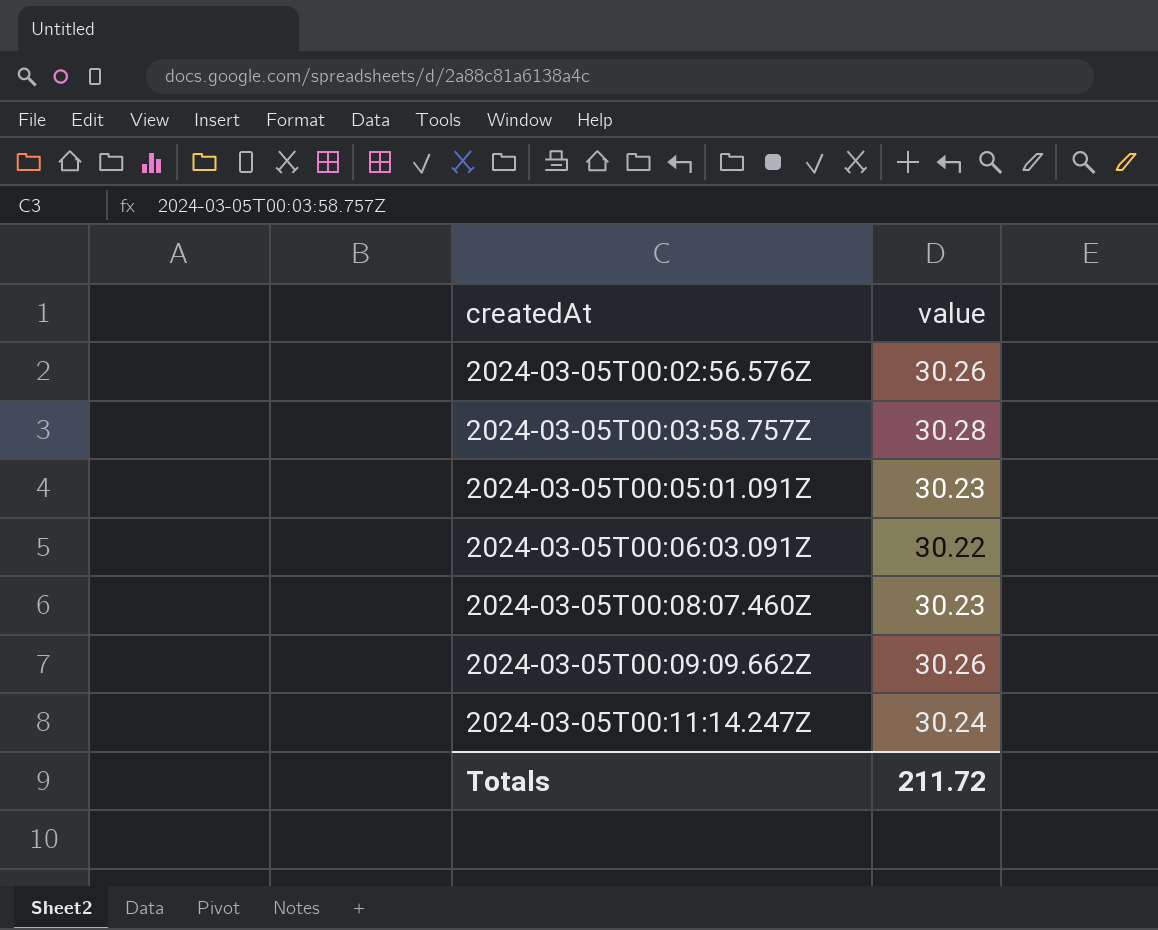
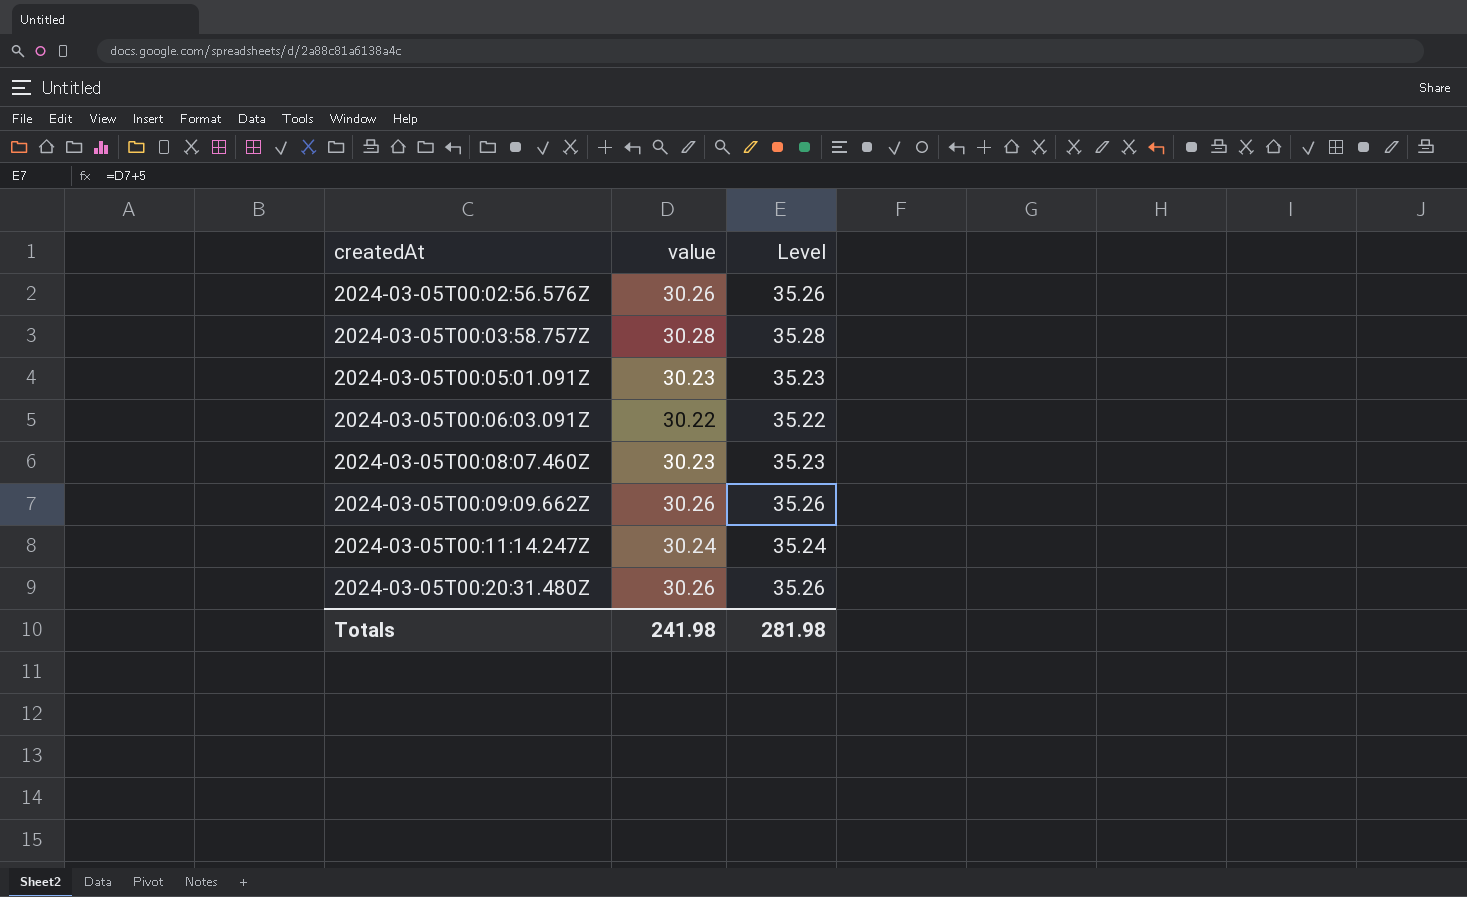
column Level | formula: none -> [value] + 5
row 2024-03-05T00:20:31.480Z: none -> 30.26 | 35.26
Totals | value: 211.72 -> 241.98

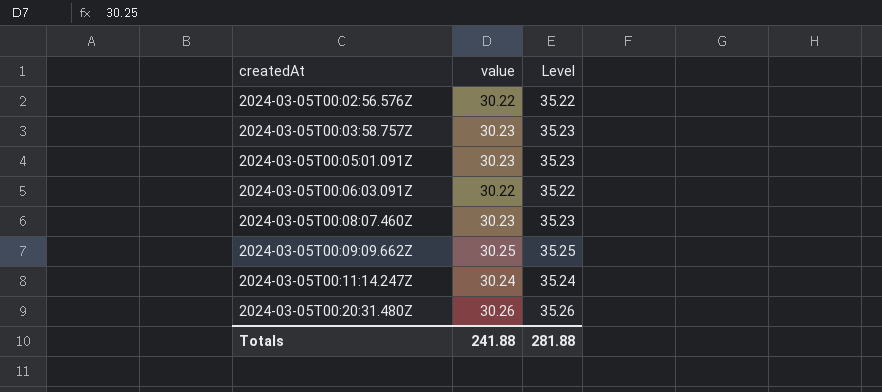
2024-03-05T00:02:56.576Z | value: 30.26 -> 30.22
2024-03-05T00:02:56.576Z | Level: 35.26 -> 35.22
2024-03-05T00:03:58.757Z | value: 30.28 -> 30.23
2024-03-05T00:03:58.757Z | Level: 35.28 -> 35.23
2024-03-05T00:09:09.662Z | value: 30.26 -> 30.25
2024-03-05T00:09:09.662Z | Level: 35.26 -> 35.25
Totals | value: 241.98 -> 241.88
Totals | Level: 281.98 -> 281.88

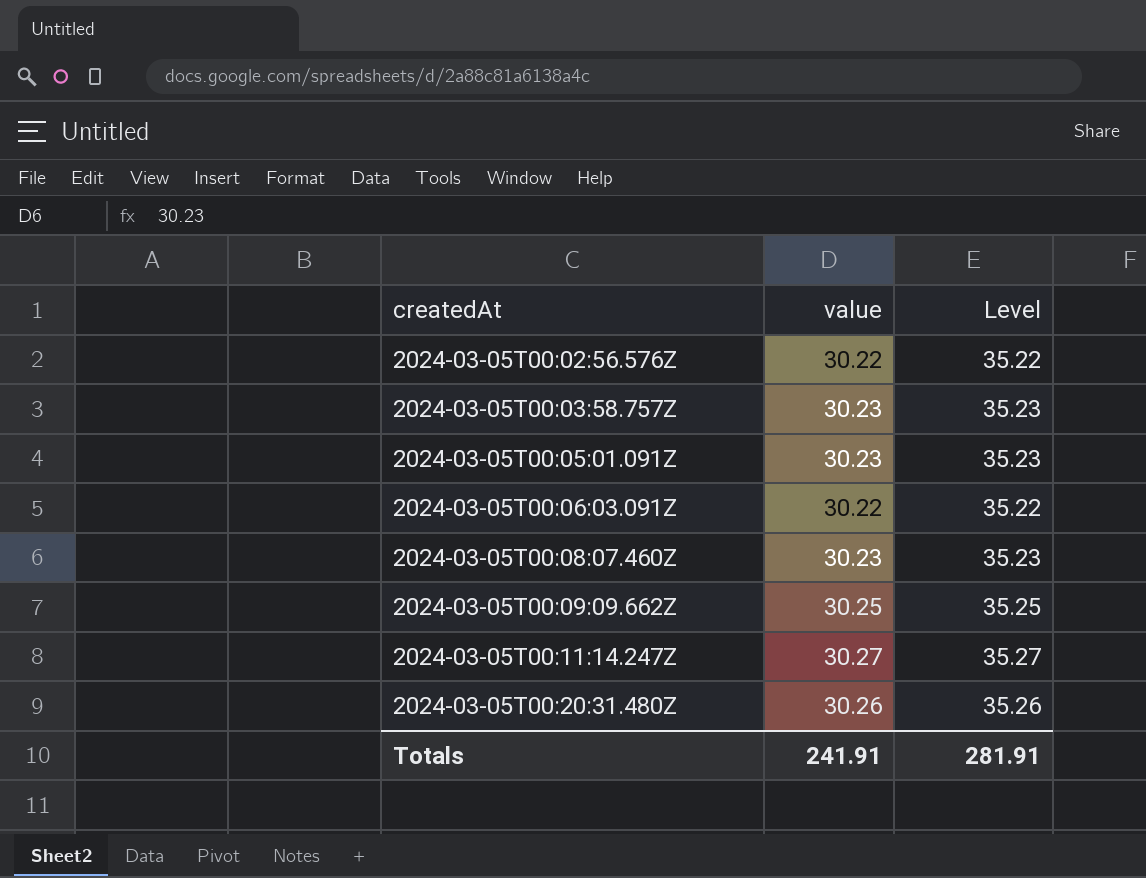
2024-03-05T00:11:14.247Z | value: 30.24 -> 30.27
2024-03-05T00:11:14.247Z | Level: 35.24 -> 35.27
Totals | value: 241.88 -> 241.91
Totals | Level: 281.88 -> 281.91

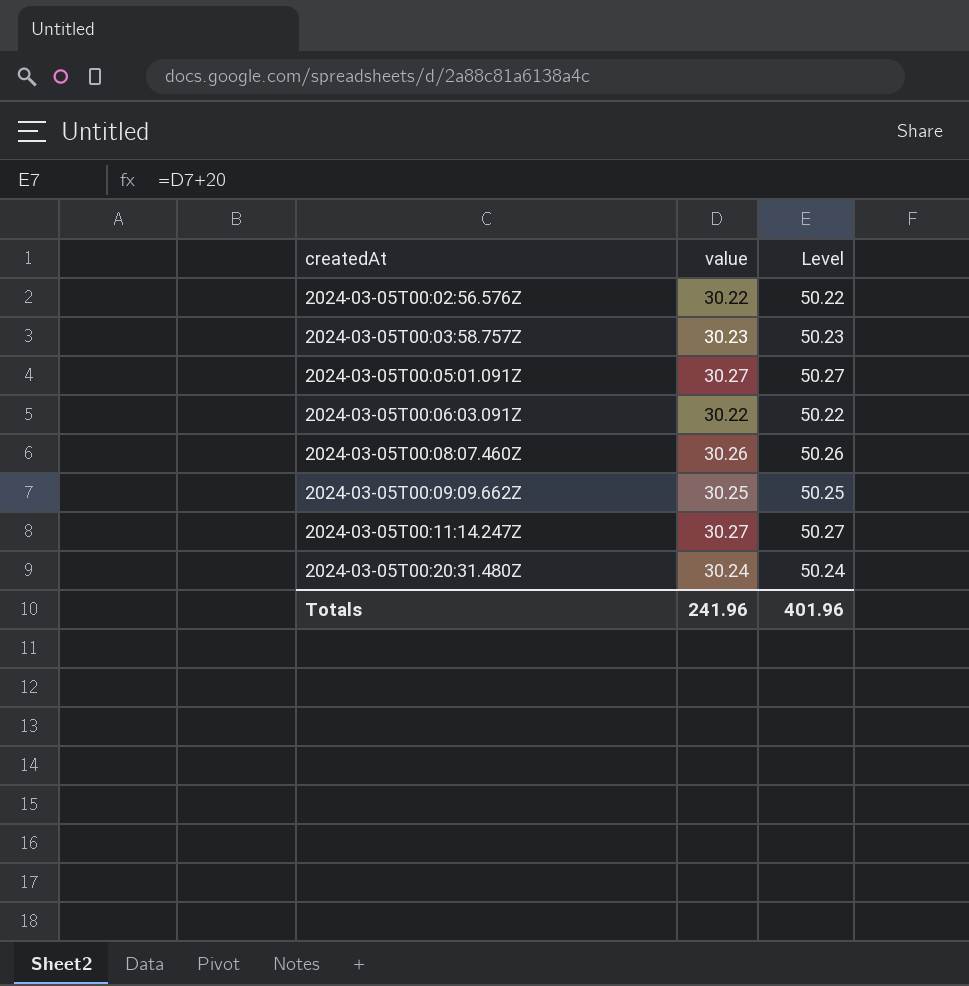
column Level | formula: [value] + 5 -> [value] + 20
2024-03-05T00:05:01.091Z | value: 30.23 -> 30.27
2024-03-05T00:08:07.460Z | value: 30.23 -> 30.26
2024-03-05T00:20:31.480Z | value: 30.26 -> 30.24
Totals | value: 241.91 -> 241.96
Totals | Level: 281.91 -> 401.96

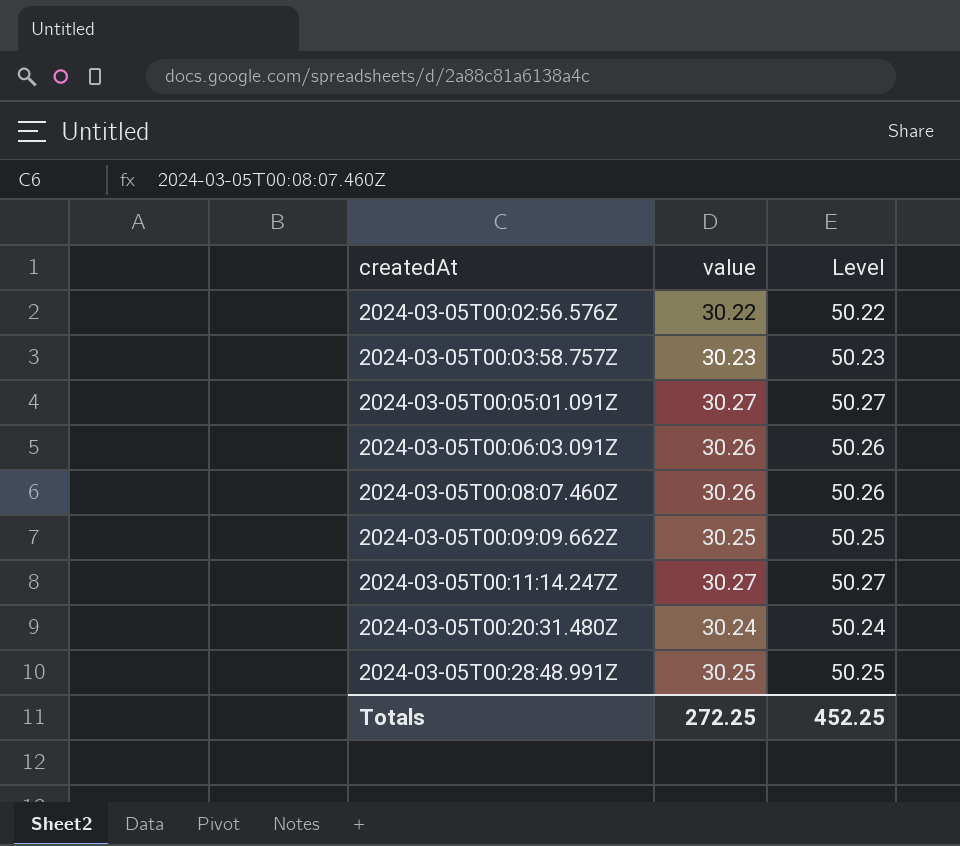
2024-03-05T00:06:03.091Z | value: 30.22 -> 30.26
2024-03-05T00:06:03.091Z | Level: 50.22 -> 50.26
row 2024-03-05T00:28:48.991Z: none -> 30.25 | 50.25
Totals | value: 241.96 -> 272.25
Totals | Level: 401.96 -> 452.25

